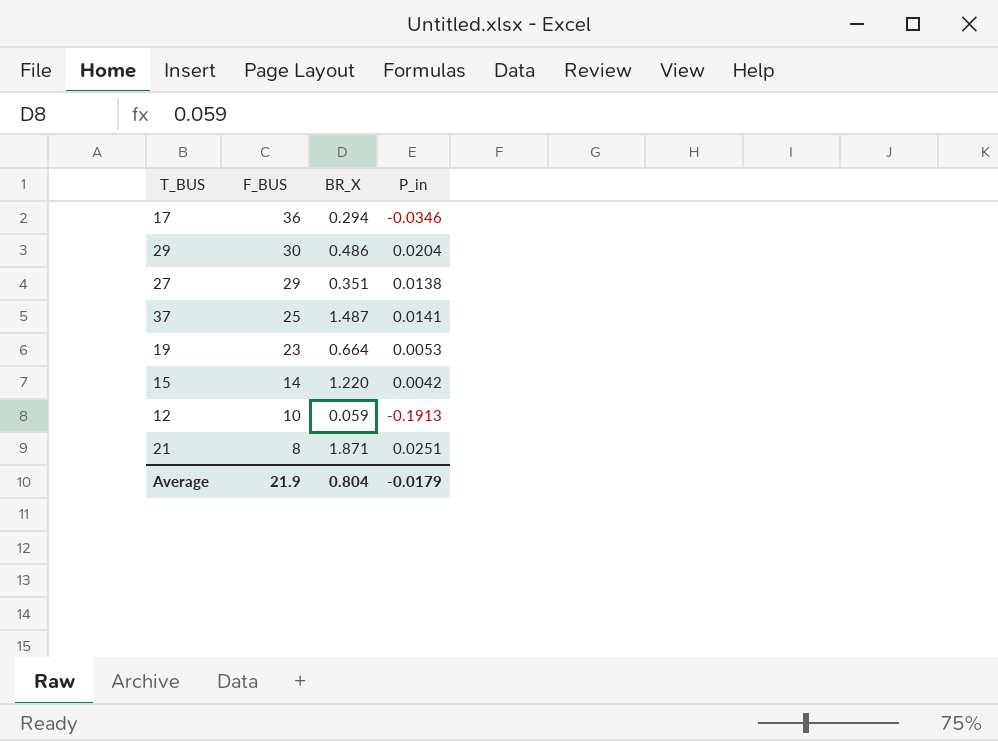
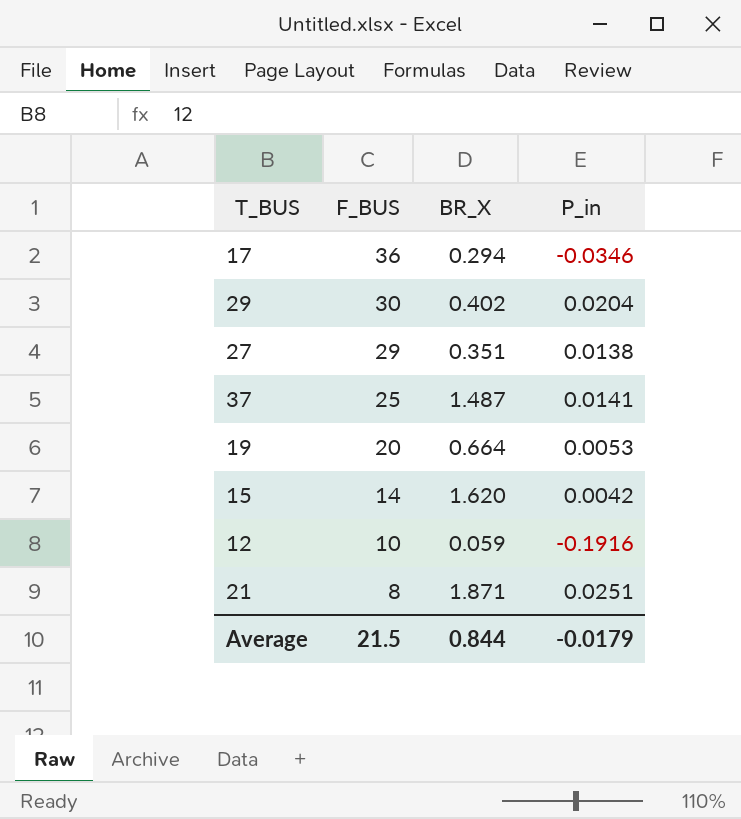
29 | BR_X: 0.486 -> 0.402
19 | F_BUS: 23 -> 20
15 | BR_X: 1.220 -> 1.620
12 | P_in: -0.1913 -> -0.1916
Average | F_BUS: 21.9 -> 21.5
Average | BR_X: 0.804 -> 0.844

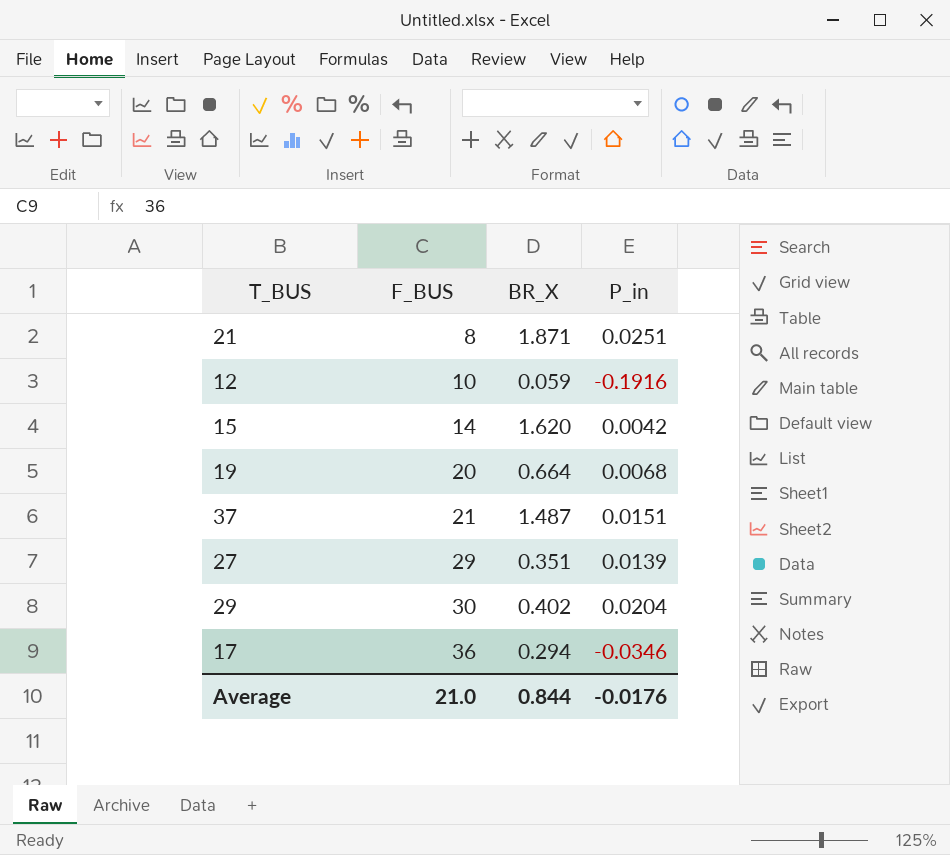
row order: F_BUS descending -> F_BUS ascending
19 | P_in: 0.0053 -> 0.0068
37 | F_BUS: 25 -> 21
37 | P_in: 0.0141 -> 0.0151
27 | P_in: 0.0138 -> 0.0139
Average | F_BUS: 21.5 -> 21.0
Average | P_in: -0.0179 -> -0.0176

